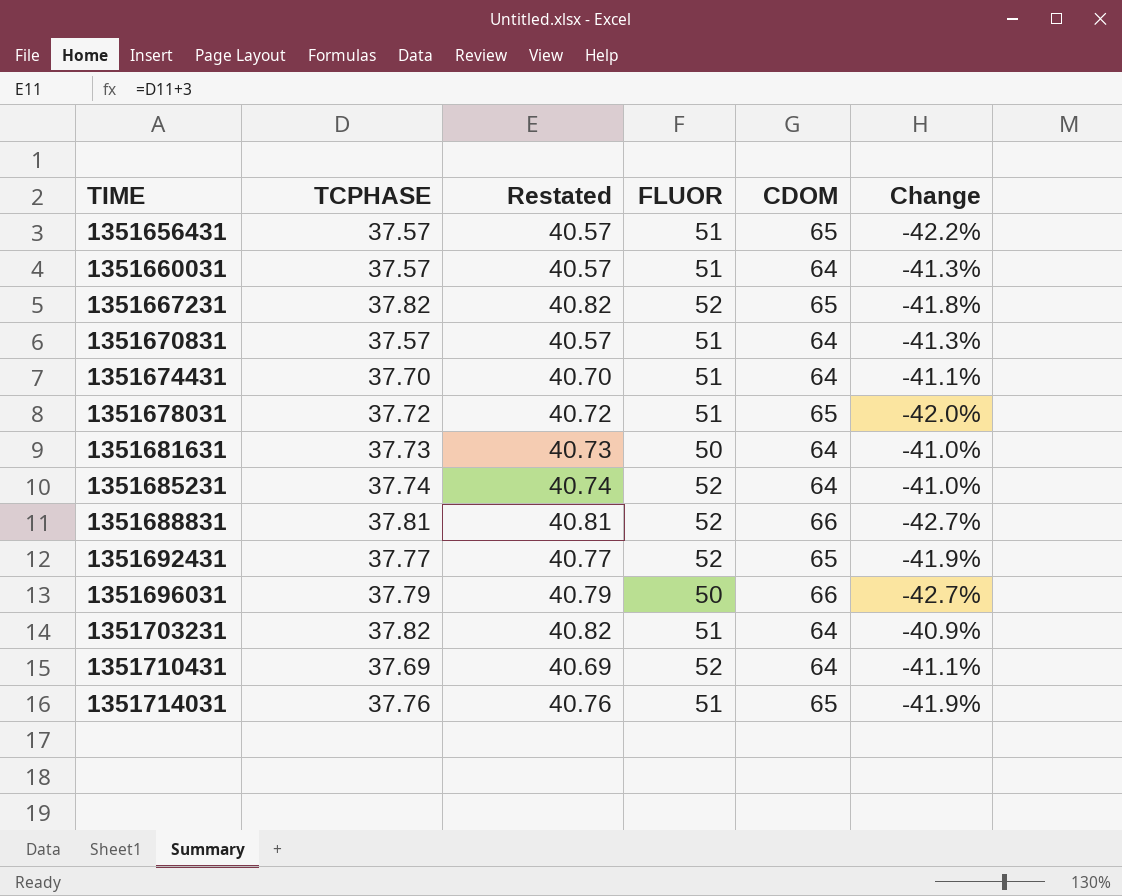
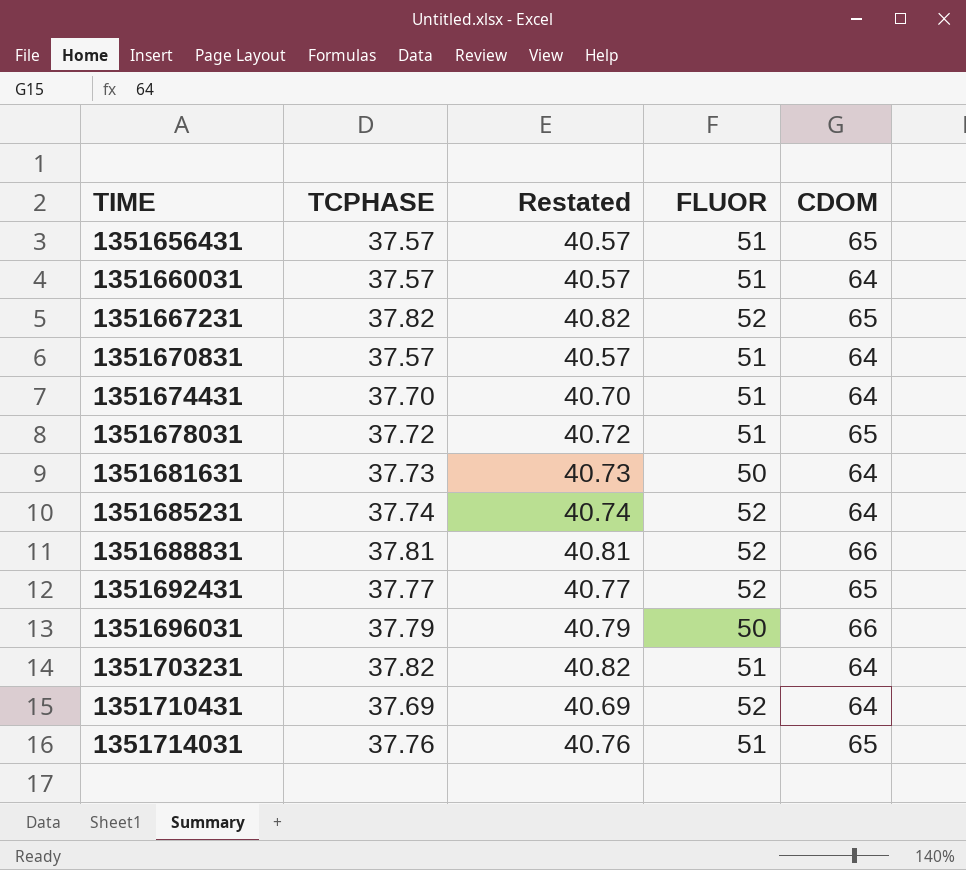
column Change | formula: ([TCPHASE] - [CDOM]) / [CDOM] -> none

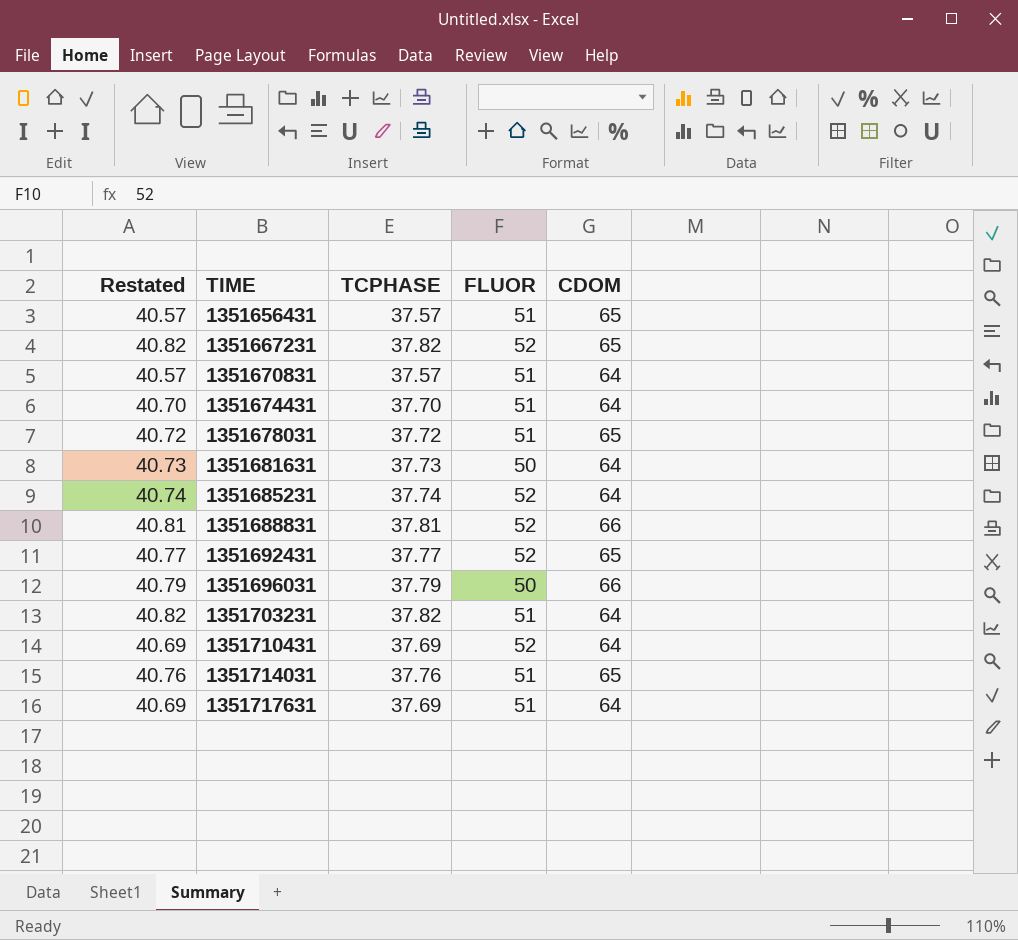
column Restated | position: 3 -> 1
row 1351660031: 37.57 | 40.57 | 51 | 64 -> none
row 1351717631: none -> 40.69 | 37.69 | 51 | 64

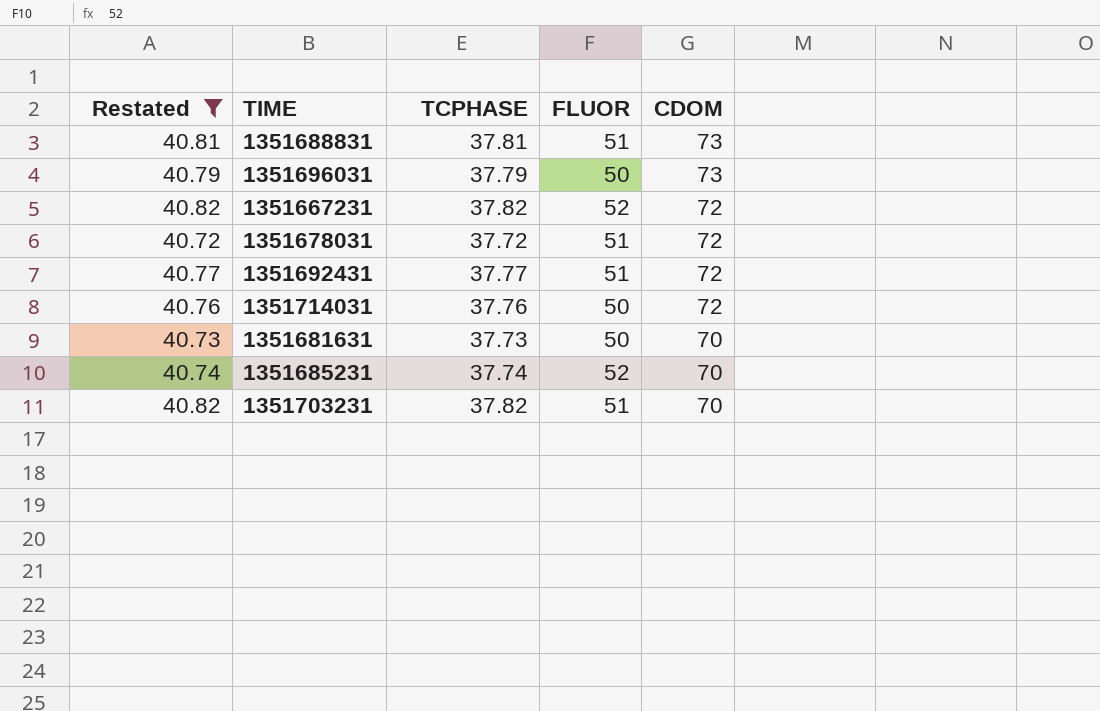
filter: none -> Restated >= 40.72
row order: TIME ascending -> CDOM descending
1351688831 | FLUOR: 52 -> 51
1351688831 | CDOM: 66 -> 73
1351696031 | CDOM: 66 -> 73
1351667231 | CDOM: 65 -> 72
1351678031 | CDOM: 65 -> 72
1351692431 | FLUOR: 52 -> 51
1351692431 | CDOM: 65 -> 72
1351714031 | FLUOR: 51 -> 50
1351714031 | CDOM: 65 -> 72
1351681631 | CDOM: 64 -> 70
1351685231 | CDOM: 64 -> 70
1351703231 | CDOM: 64 -> 70

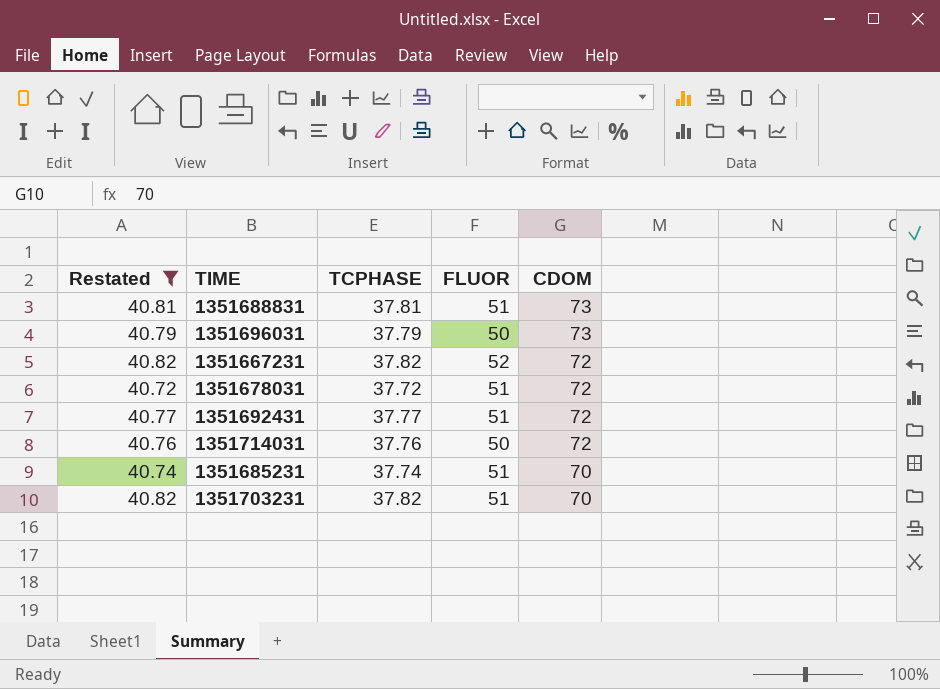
row 1351681631: 40.73 | 37.73 | 50 | 70 -> none
1351685231 | FLUOR: 52 -> 51

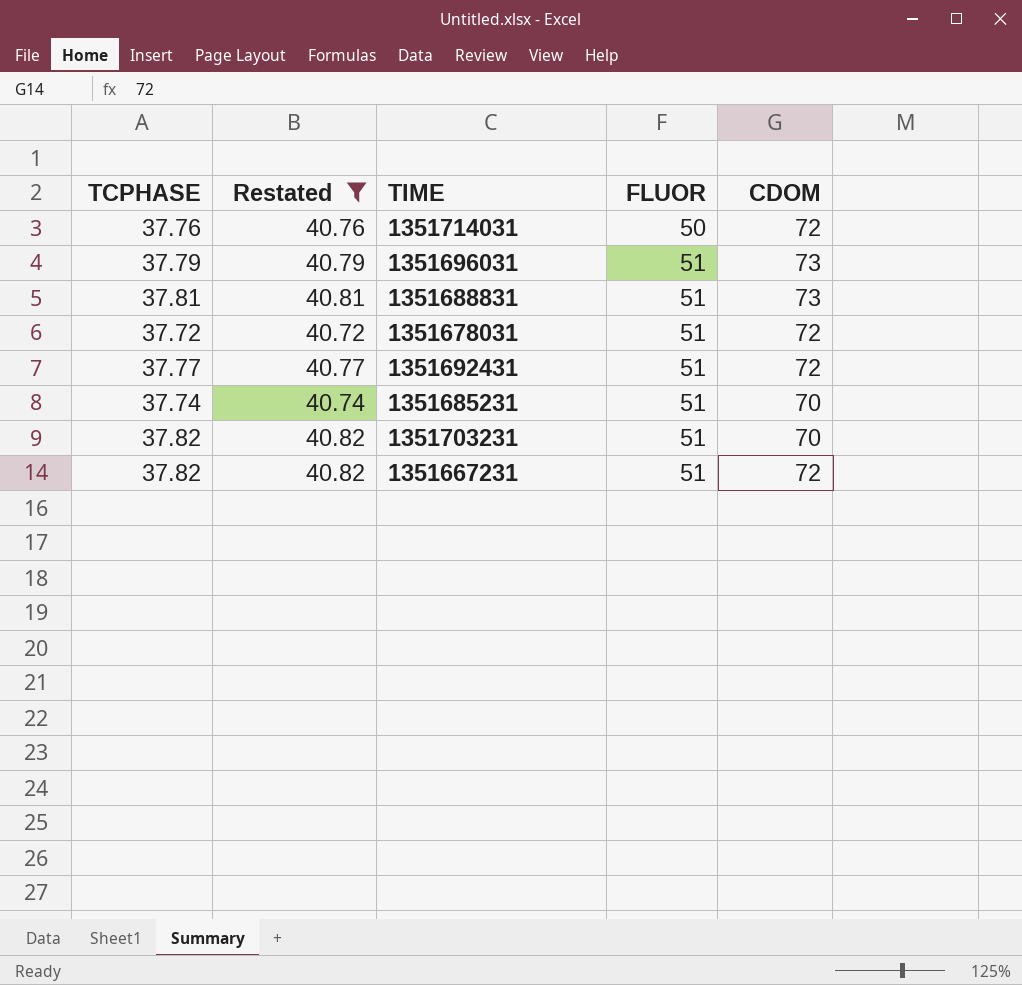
row order: CDOM descending -> FLUOR ascending
column TCPHASE | position: 3 -> 1
1351696031 | FLUOR: 50 -> 51
1351667231 | FLUOR: 52 -> 51

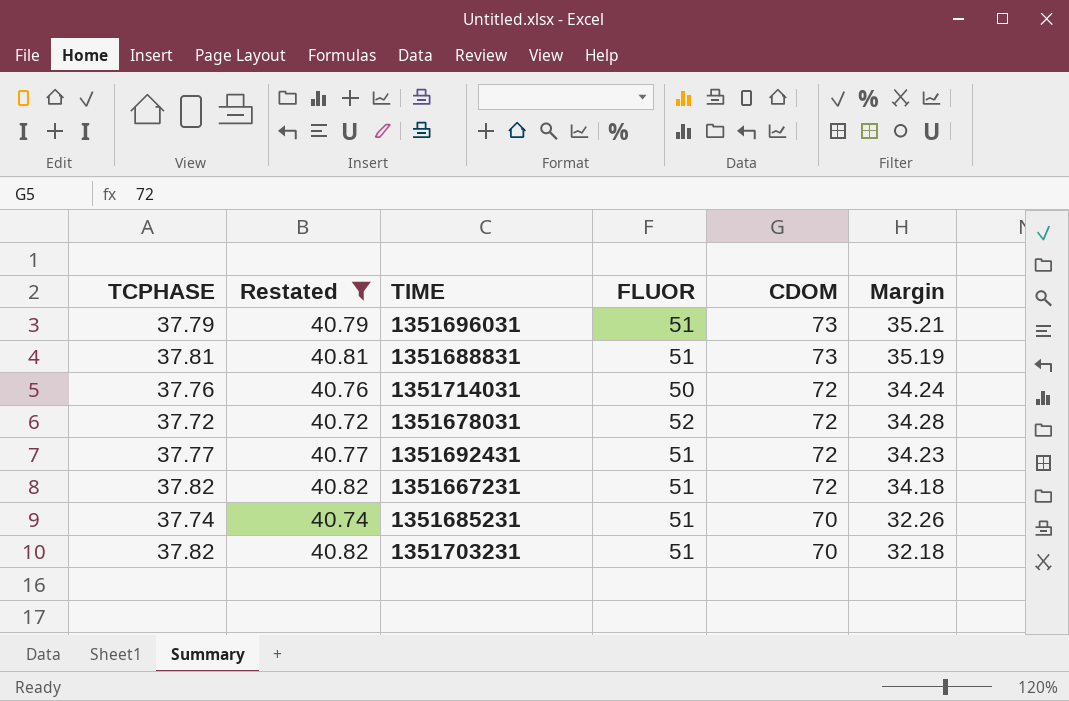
row order: FLUOR ascending -> CDOM descending
column Margin | formula: none -> [CDOM] - [TCPHASE]
1351678031 | FLUOR: 51 -> 52

